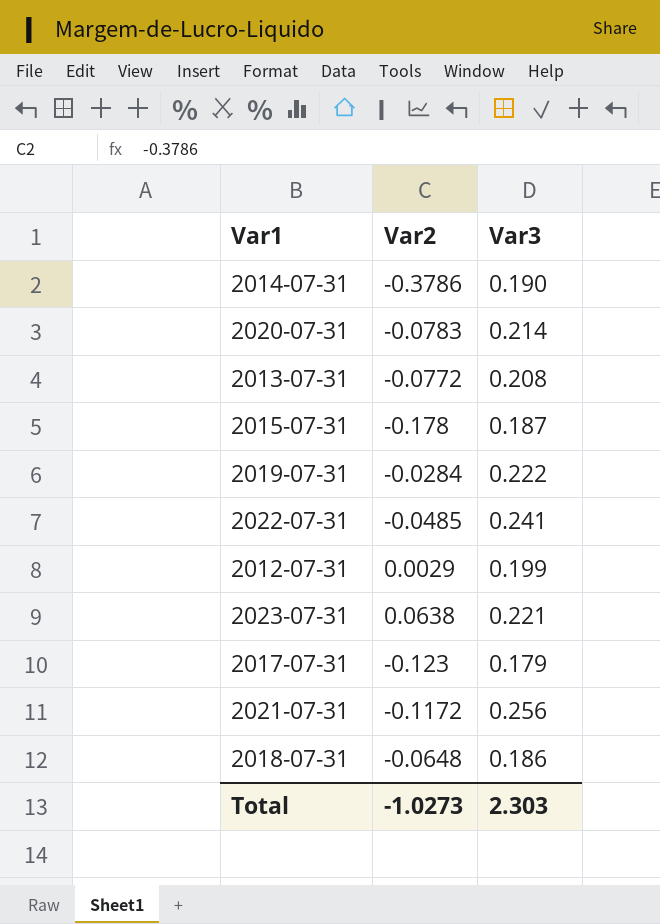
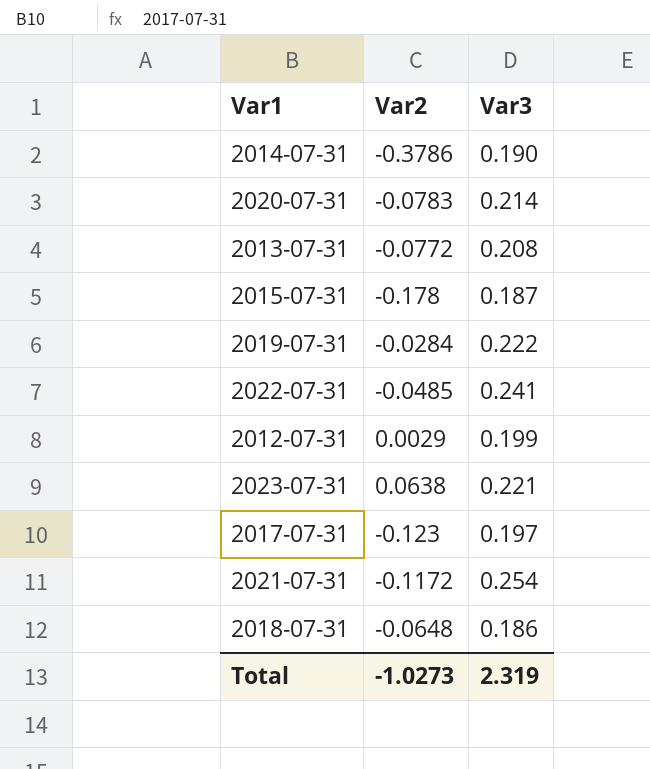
2017-07-31 | Var3: 0.179 -> 0.197
2021-07-31 | Var3: 0.256 -> 0.254
Total | Var3: 2.303 -> 2.319

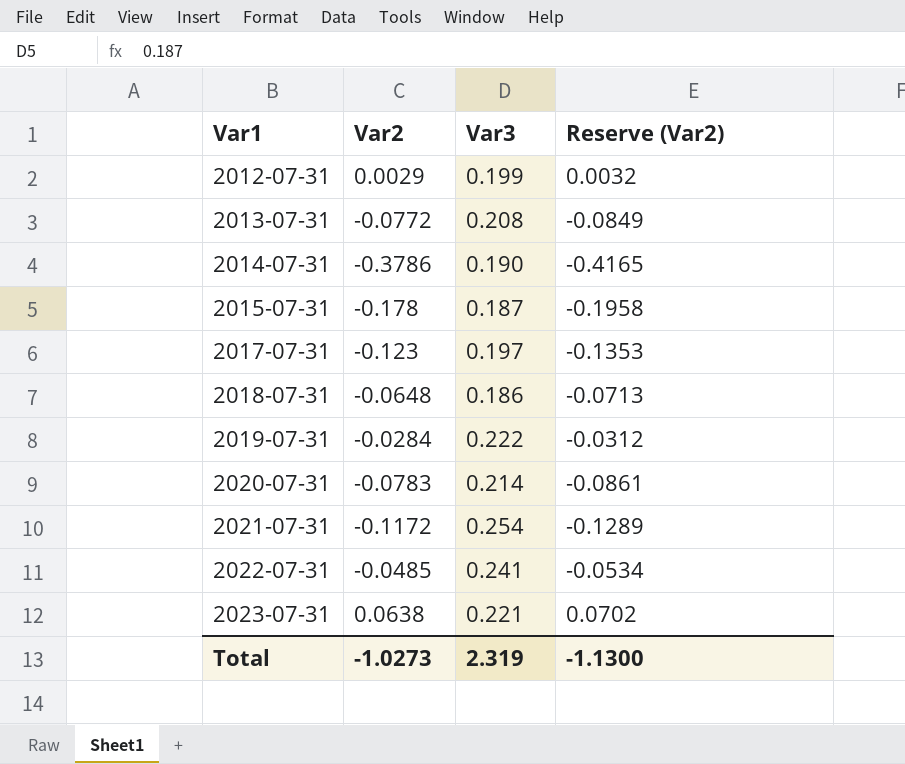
row order: none -> Var1 ascending
column Reserve (Var2) | formula: none -> [Var2] * 1.1

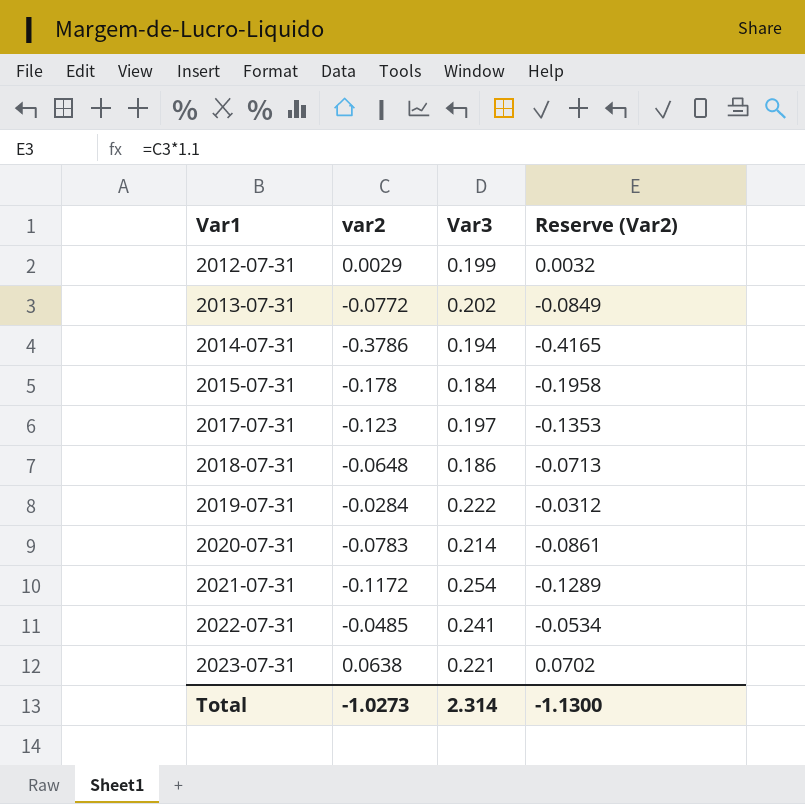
column name: Var2 -> var2
2013-07-31 | Var3: 0.208 -> 0.202
2014-07-31 | Var3: 0.190 -> 0.194
2015-07-31 | Var3: 0.187 -> 0.184
Total | Var3: 2.319 -> 2.314

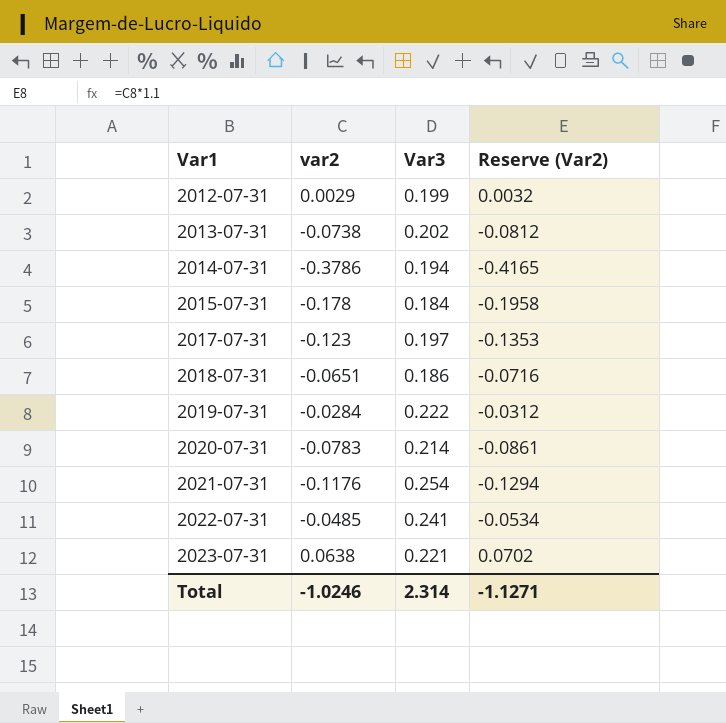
2013-07-31 | var2: -0.0772 -> -0.0738
2013-07-31 | Reserve (Var2): -0.0849 -> -0.0812
2018-07-31 | var2: -0.0648 -> -0.0651
2018-07-31 | Reserve (Var2): -0.0713 -> -0.0716
2021-07-31 | var2: -0.1172 -> -0.1176
2021-07-31 | Reserve (Var2): -0.1289 -> -0.1294
Total | var2: -1.0273 -> -1.0246
Total | Reserve (Var2): -1.1300 -> -1.1271

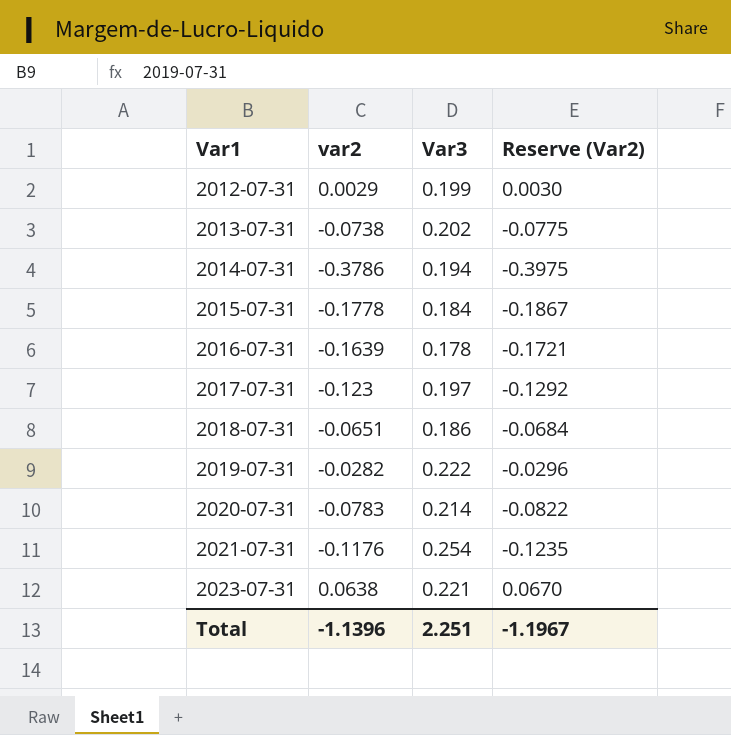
column Reserve (Var2) | formula: [var2] * 1.1 -> [var2] * 1.05
row 2022-07-31: -0.0485 | 0.241 | -0.0534 -> none
2015-07-31 | var2: -0.178 -> -0.1778
row 2016-07-31: none -> -0.1639 | 0.178 | -0.1721
2019-07-31 | var2: -0.0284 -> -0.0282
Total | var2: -1.0246 -> -1.1396
Total | Var3: 2.314 -> 2.251
Total | Reserve (Var2): -1.1271 -> -1.1967

